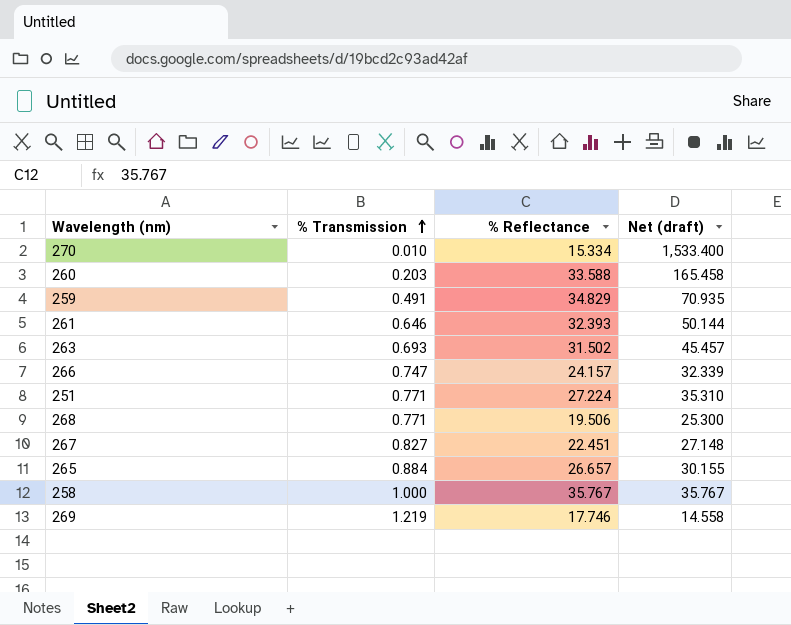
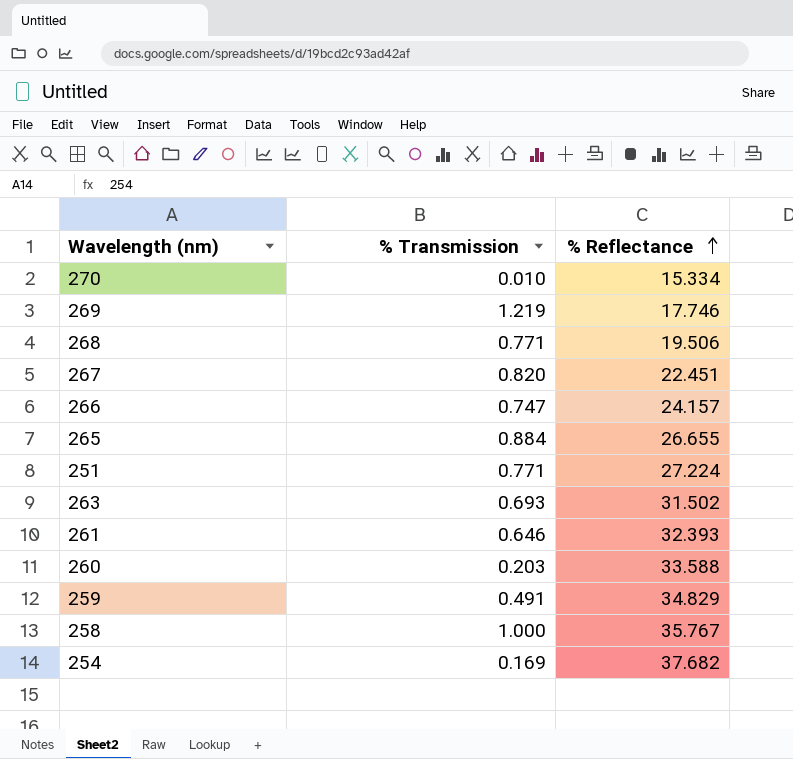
row order: % Transmission ascending -> % Reflectance ascending
column Net (draft) | formula: [% Reflectance] / [% Transmission] -> none
267 | % Transmission: 0.827 -> 0.820
265 | % Reflectance: 26.657 -> 26.655
row 254: none -> 0.169 | 37.682

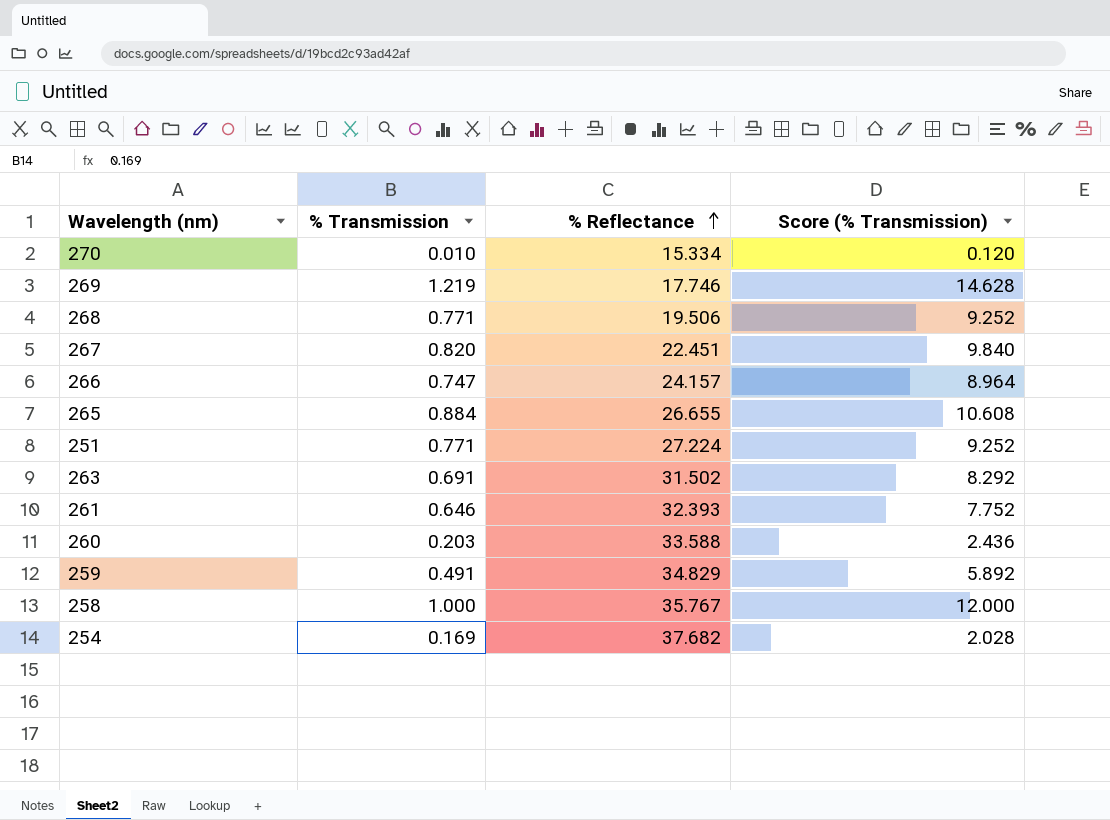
column Score (% Transmission) | formula: none -> [% Transmission] * 12
263 | % Transmission: 0.693 -> 0.691

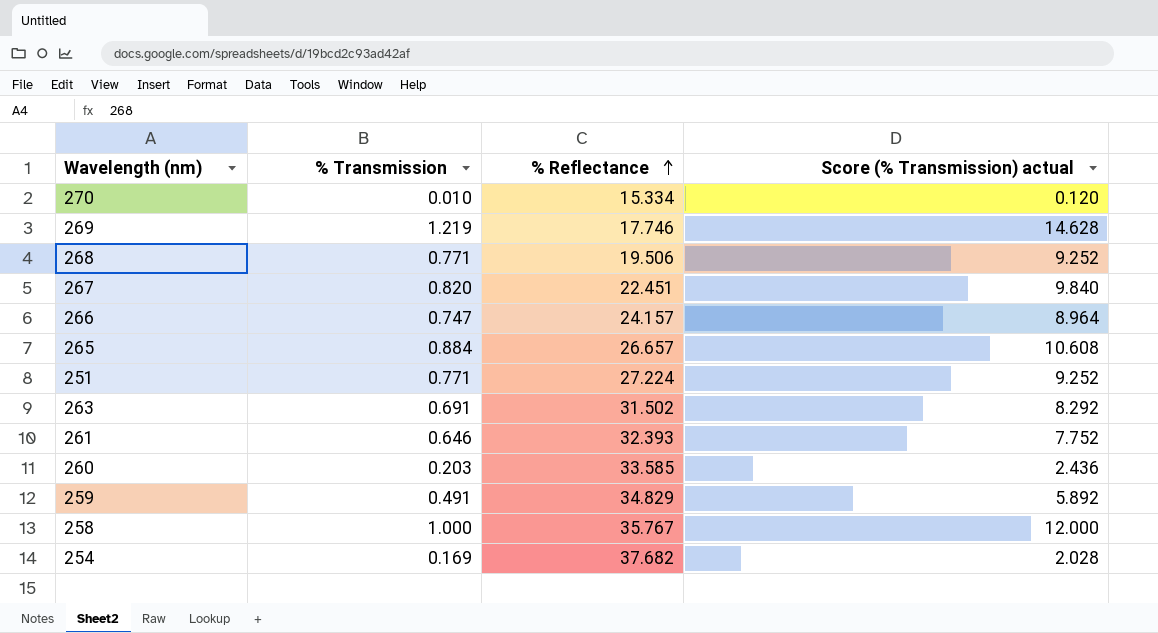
column name: Score (% Transmission) -> Score (% Transmission) actual
265 | % Reflectance: 26.655 -> 26.657
260 | % Reflectance: 33.588 -> 33.585

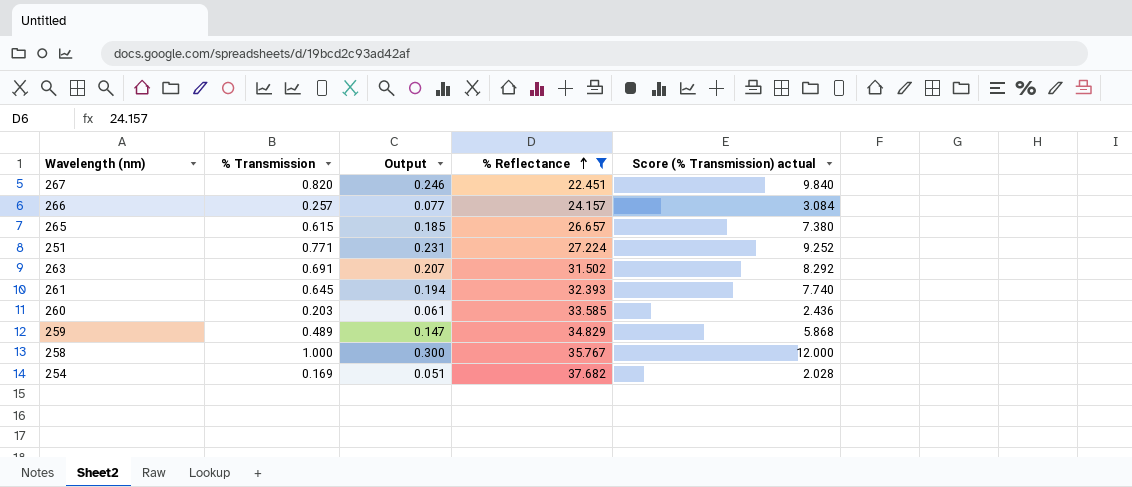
filter: none -> % Reflectance >= 22.451
column Output | formula: none -> [% Transmission] * 0.3
266 | % Transmission: 0.747 -> 0.257
266 | Score (% Transmission) actual: 8.964 -> 3.084
265 | % Transmission: 0.884 -> 0.615
265 | Score (% Transmission) actual: 10.608 -> 7.380
261 | % Transmission: 0.646 -> 0.645
261 | Score (% Transmission) actual: 7.752 -> 7.740
259 | % Transmission: 0.491 -> 0.489
259 | Score (% Transmission) actual: 5.892 -> 5.868

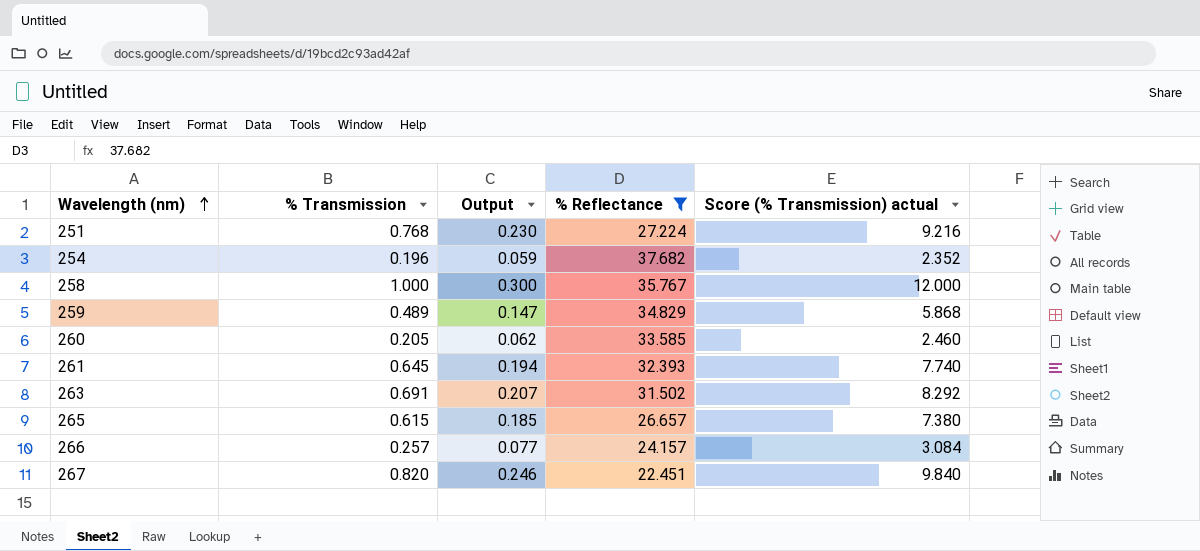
row order: % Reflectance ascending -> Wavelength (nm) ascending
251 | % Transmission: 0.771 -> 0.768
251 | Output: 0.231 -> 0.230
251 | Score (% Transmission) actual: 9.252 -> 9.216
254 | % Transmission: 0.169 -> 0.196
254 | Output: 0.051 -> 0.059
254 | Score (% Transmission) actual: 2.028 -> 2.352
260 | % Transmission: 0.203 -> 0.205
260 | Output: 0.061 -> 0.062
260 | Score (% Transmission) actual: 2.436 -> 2.460

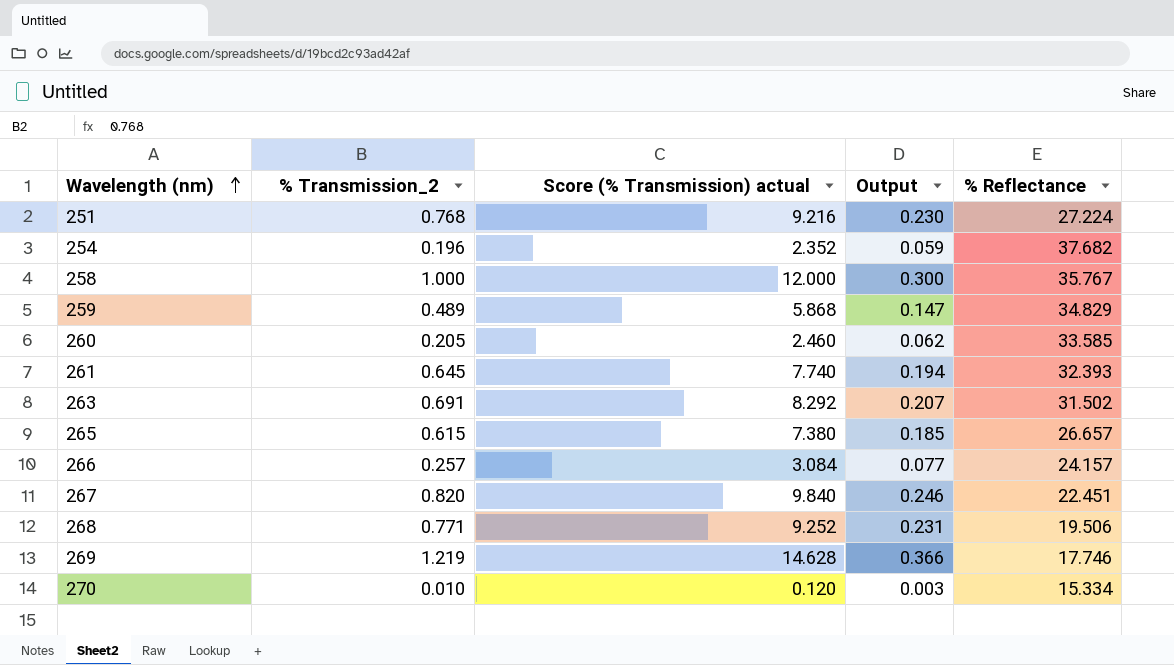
filter: % Reflectance >= 22.451 -> none
column name: % Transmission -> % Transmission_2
column Score (% Transmission) actual | position: 5 -> 3

